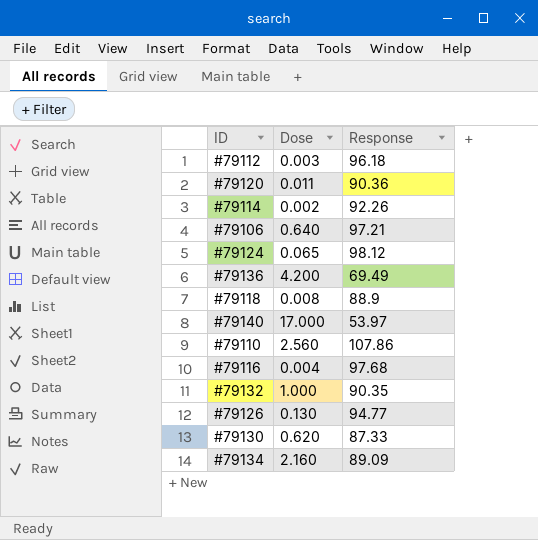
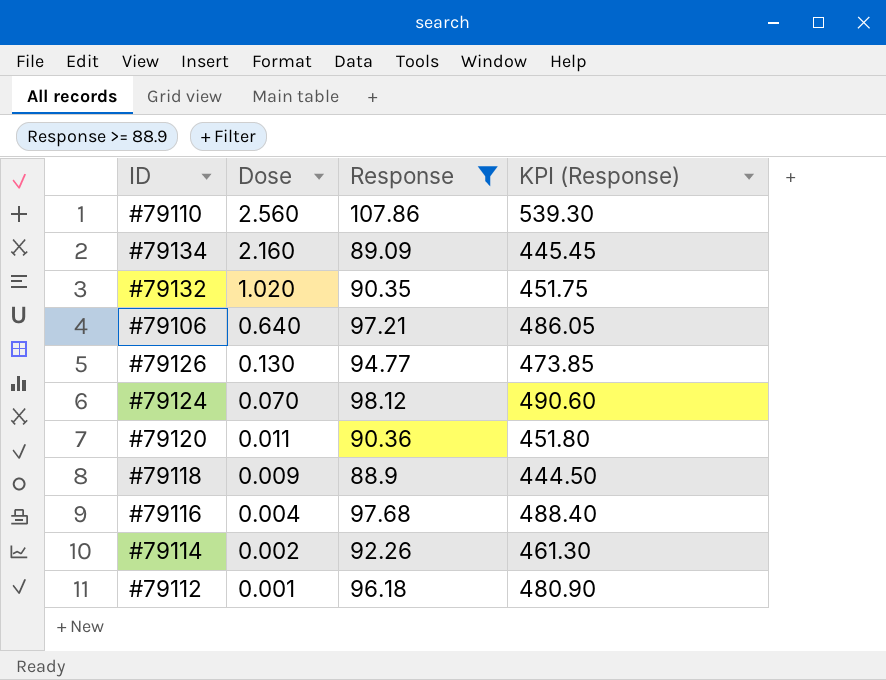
filter: none -> Response >= 88.9
row order: none -> Dose descending
column KPI (Response) | formula: none -> [Response] * 5
#79132 | Dose: 1.000 -> 1.020
#79124 | Dose: 0.065 -> 0.070
#79118 | Dose: 0.008 -> 0.009
#79112 | Dose: 0.003 -> 0.001

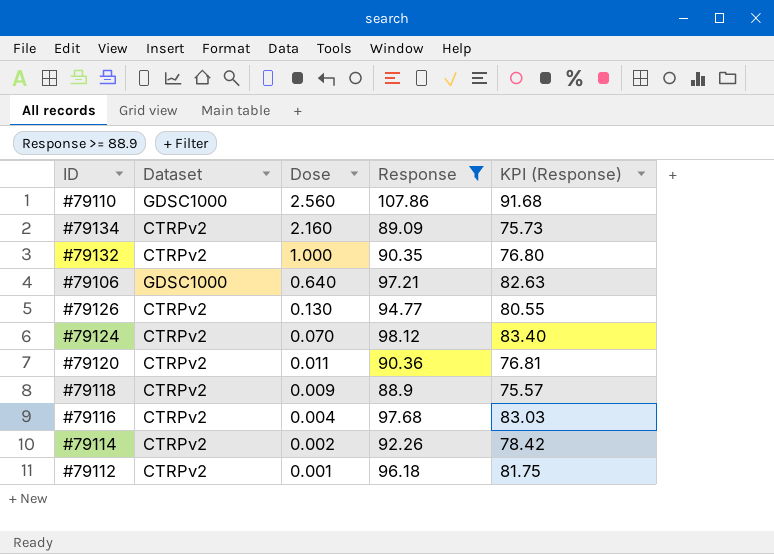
column Dataset | position: none -> 2
column KPI (Response) | formula: [Response] * 5 -> [Response] * 0.85
#79132 | Dose: 1.020 -> 1.000

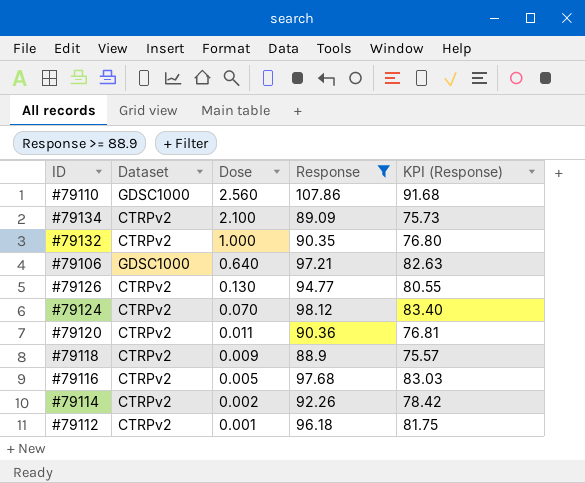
#79134 | Dose: 2.160 -> 2.100
#79116 | Dose: 0.004 -> 0.005

